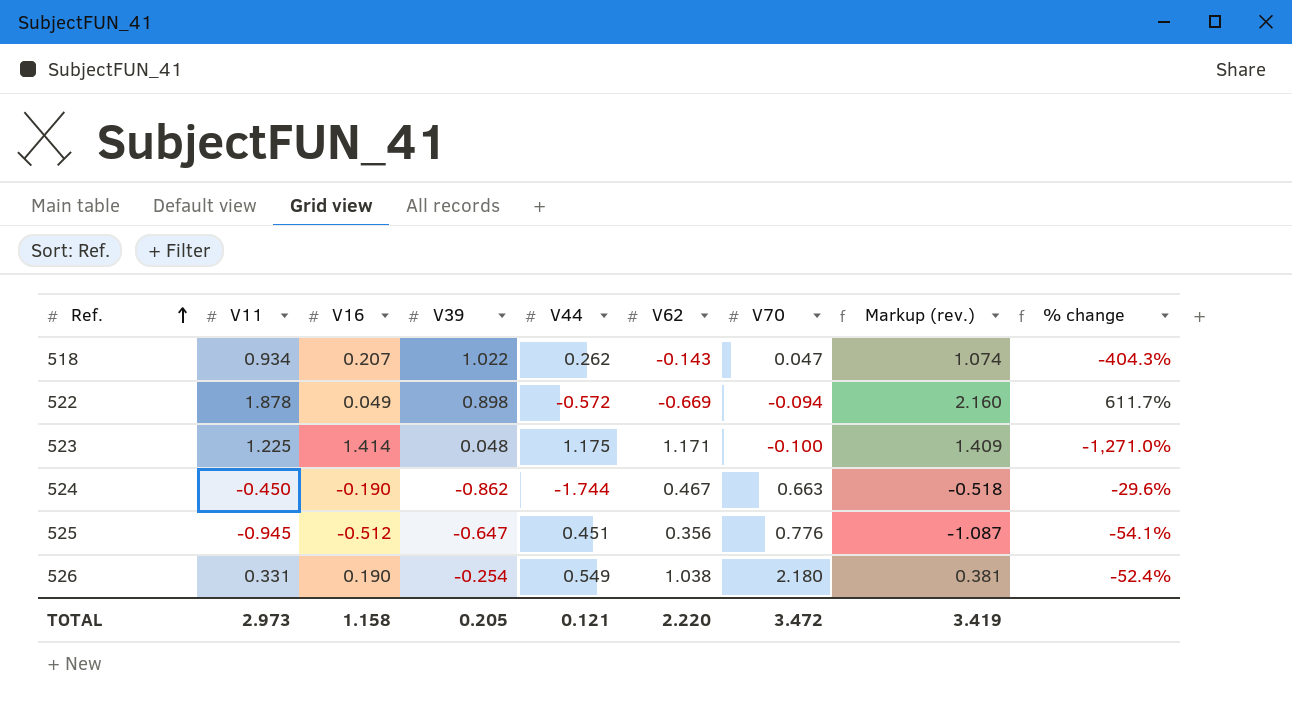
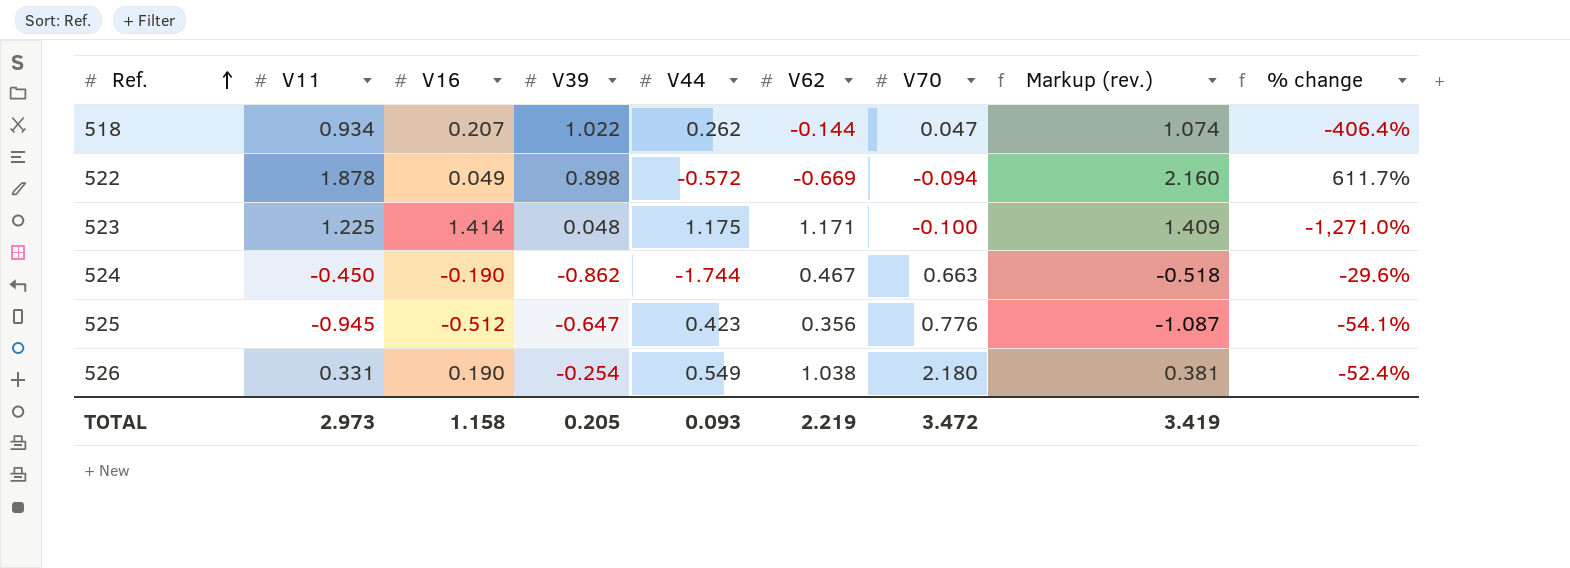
518 | V62: -0.143 -> -0.144
518 | % change: -404.3% -> -406.4%
525 | V44: 0.451 -> 0.423
TOTAL | V44: 0.121 -> 0.093
TOTAL | V62: 2.220 -> 2.219

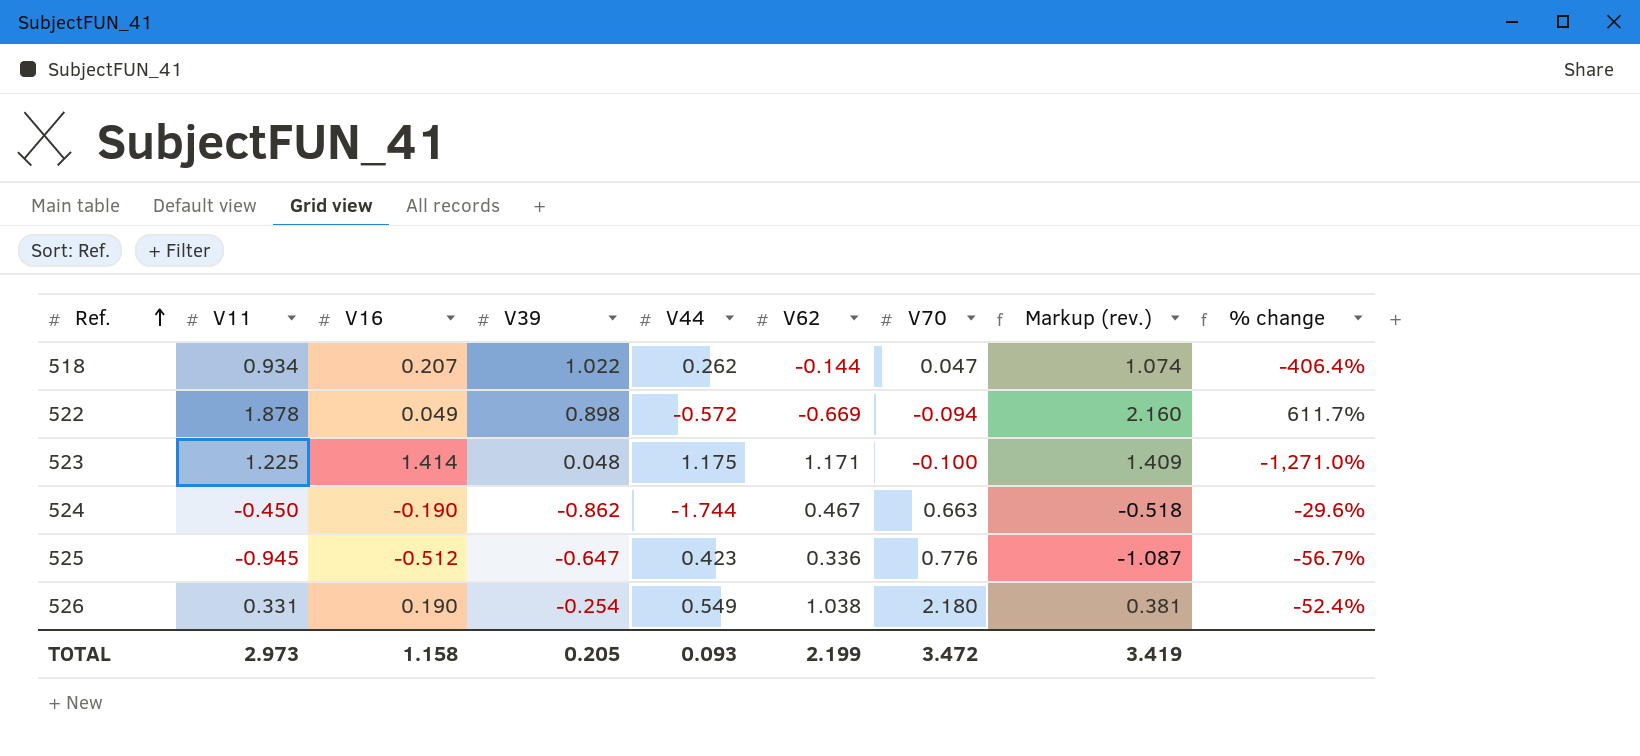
525 | V62: 0.356 -> 0.336
525 | % change: -54.1% -> -56.7%
TOTAL | V62: 2.219 -> 2.199

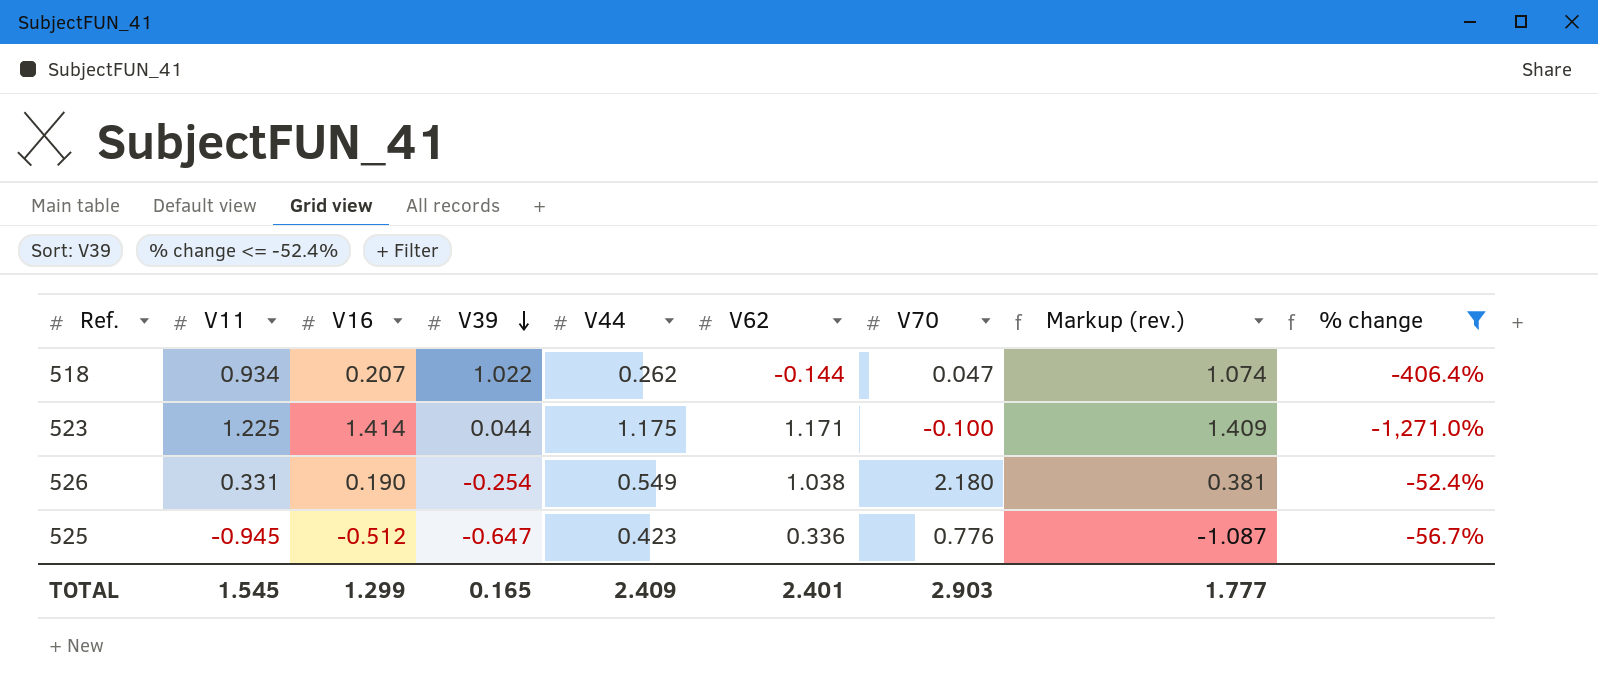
filter: none -> % change <= -52.4%
row order: Ref. ascending -> V39 descending
523 | V39: 0.048 -> 0.044
TOTAL | V11: 2.973 -> 1.545
TOTAL | V16: 1.158 -> 1.299
TOTAL | V39: 0.205 -> 0.165
TOTAL | V44: 0.093 -> 2.409
TOTAL | V62: 2.199 -> 2.401
TOTAL | V70: 3.472 -> 2.903
TOTAL | Markup (rev.): 3.419 -> 1.777

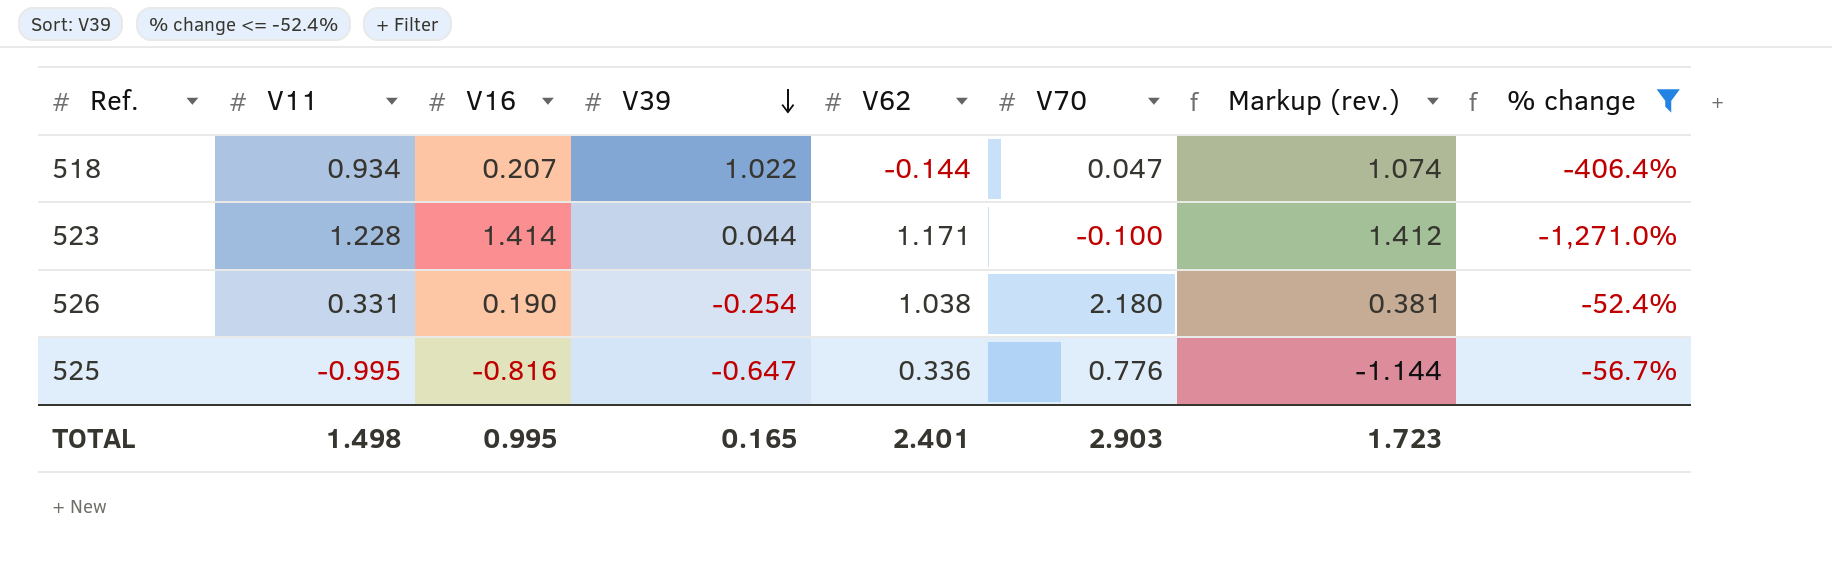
column V44 | position: 5 -> none
523 | V11: 1.225 -> 1.228
523 | Markup (rev.): 1.409 -> 1.412
525 | V11: -0.945 -> -0.995
525 | V16: -0.512 -> -0.816
525 | Markup (rev.): -1.087 -> -1.144
TOTAL | V11: 1.545 -> 1.498
TOTAL | V16: 1.299 -> 0.995
TOTAL | Markup (rev.): 1.777 -> 1.723

